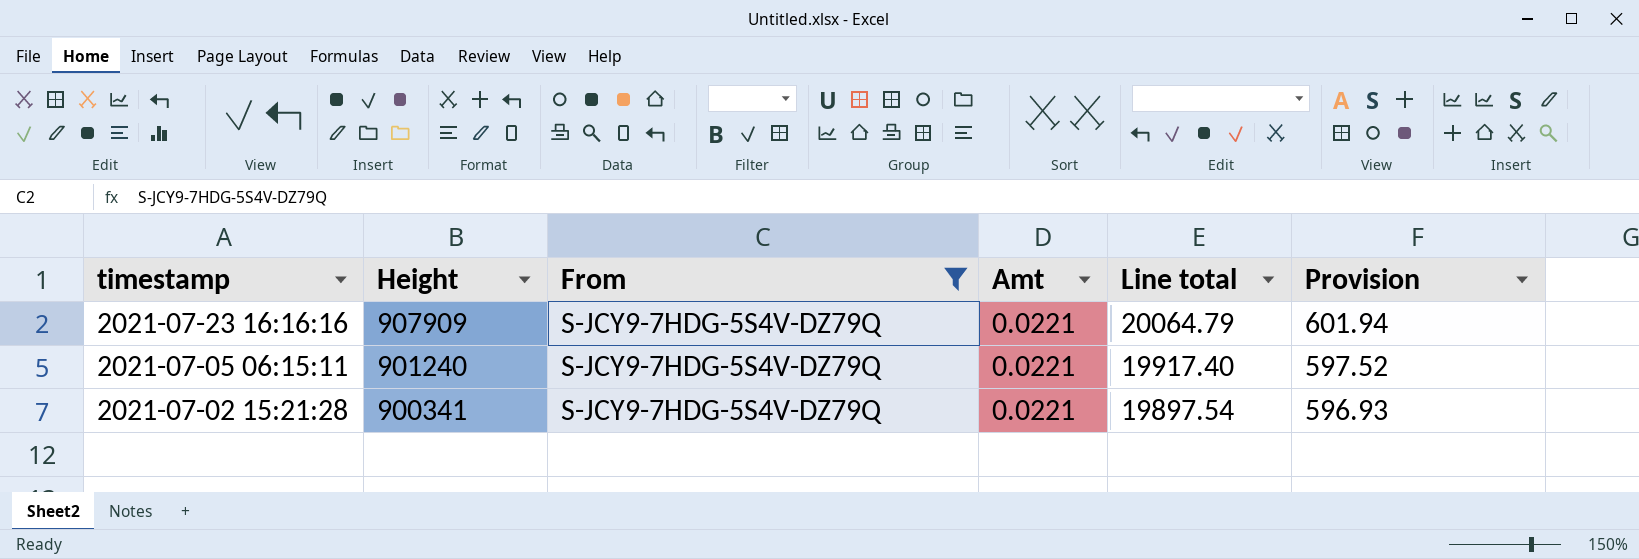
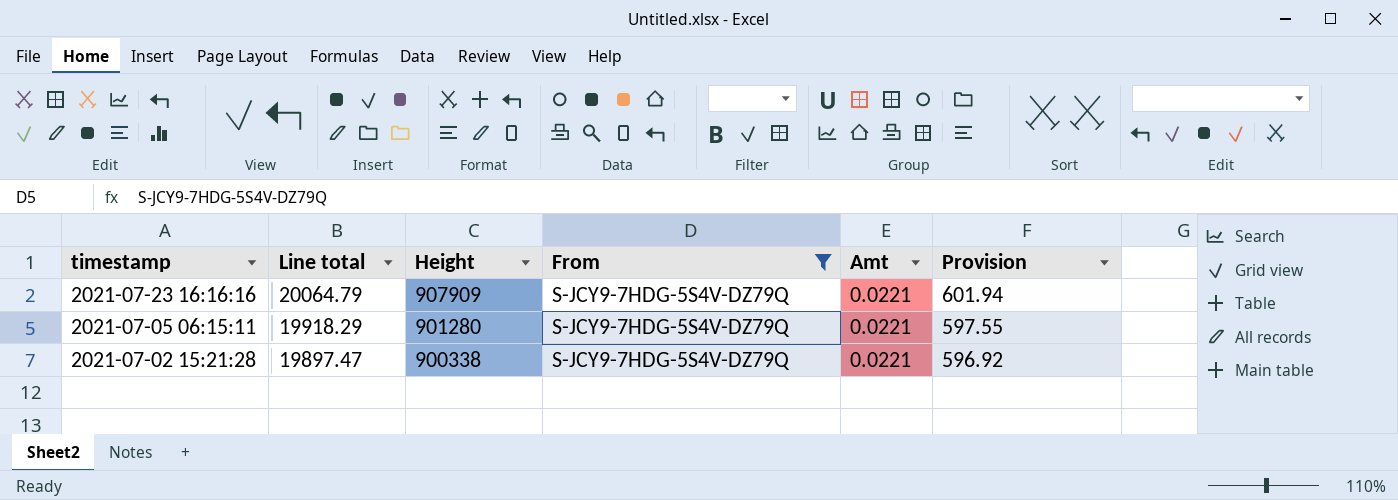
column Line total | position: 5 -> 2
2021-07-05 06:15:11 | Line total: 19917.40 -> 19918.29
2021-07-05 06:15:11 | Height: 901240 -> 901280
2021-07-05 06:15:11 | Provision: 597.52 -> 597.55
2021-07-02 15:21:28 | Line total: 19897.54 -> 19897.47
2021-07-02 15:21:28 | Height: 900341 -> 900338
2021-07-02 15:21:28 | Provision: 596.93 -> 596.92

